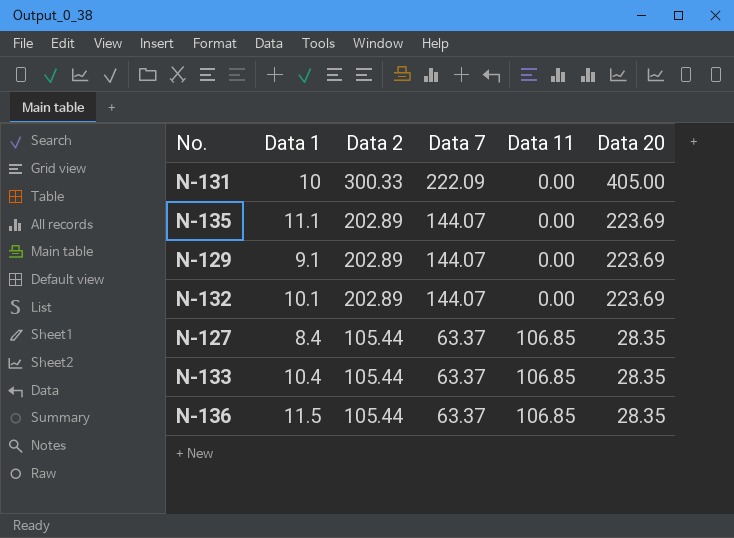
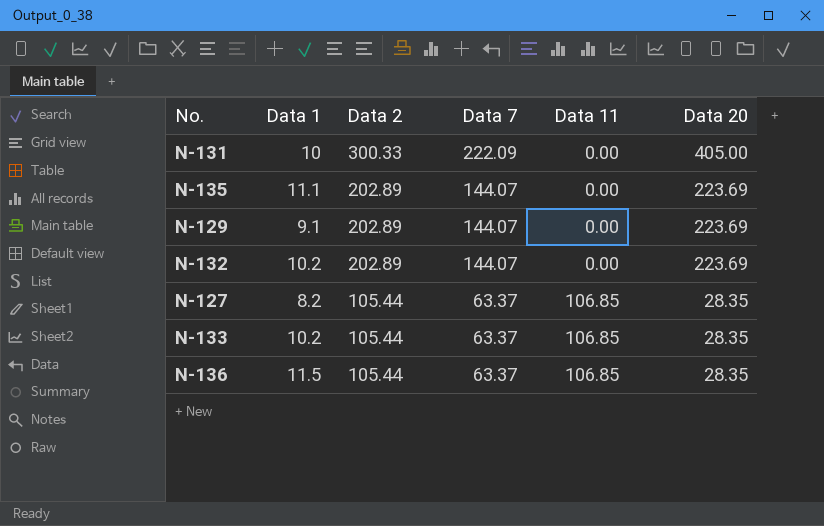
N-132 | Data 1: 10.1 -> 10.2
N-127 | Data 1: 8.4 -> 8.2
N-133 | Data 1: 10.4 -> 10.2

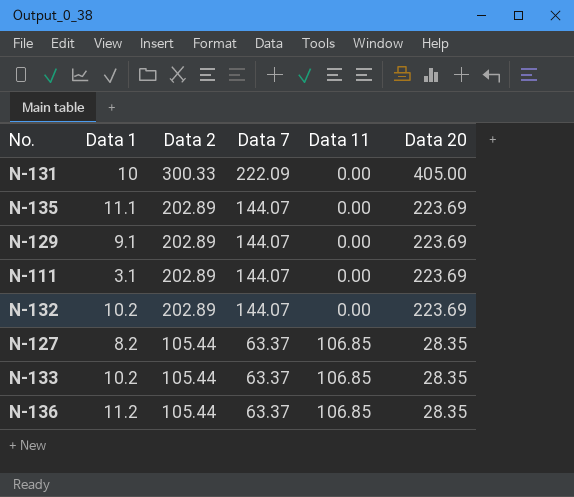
row N-111: none -> 3.1 | 202.89 | 144.07 | 0.00 | 223.69
N-136 | Data 1: 11.5 -> 11.2

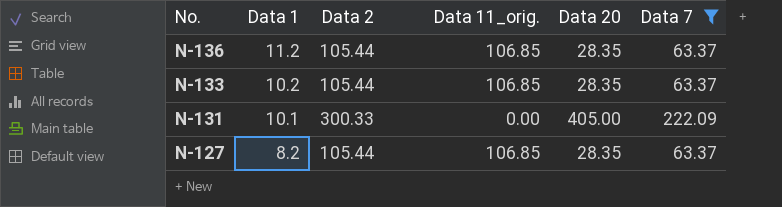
filter: none -> Data 7 != 144.07
row order: Data 2 descending -> No. descending
column name: Data 11 -> Data 11_orig.
column Data 7 | position: 4 -> 6
N-131 | Data 1: 10 -> 10.1

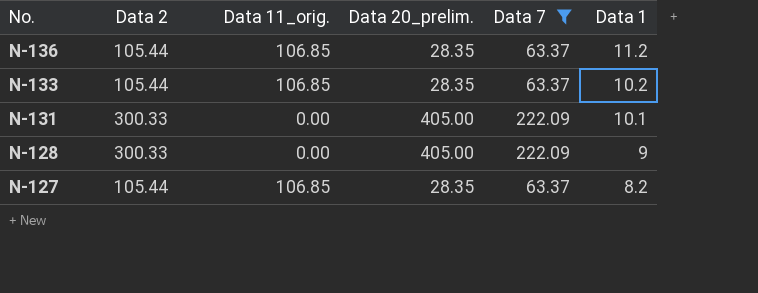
column name: Data 20 -> Data 20_prelim.
column Data 1 | position: 2 -> 6
row N-128: none -> 300.33 | 0.00 | 405.00 | 222.09 | 9

